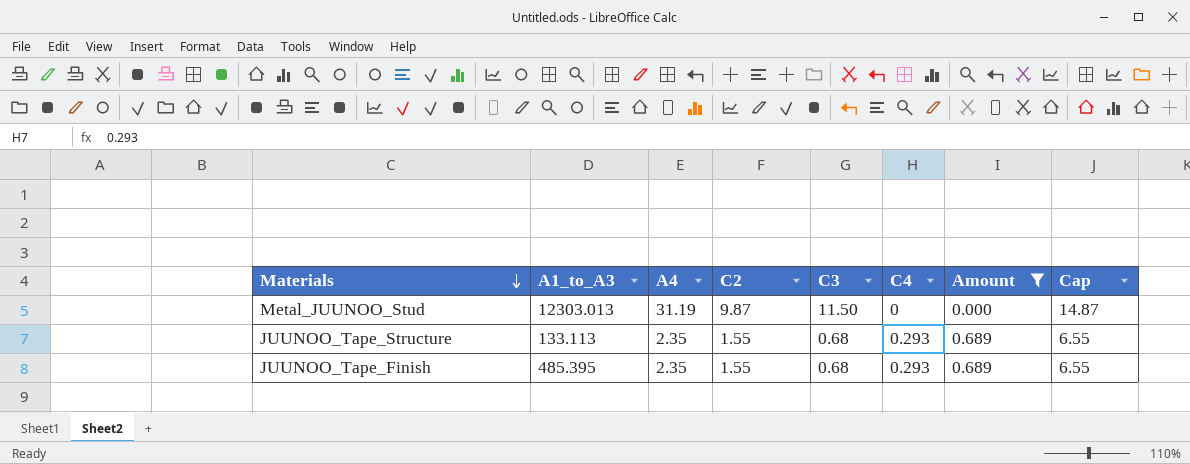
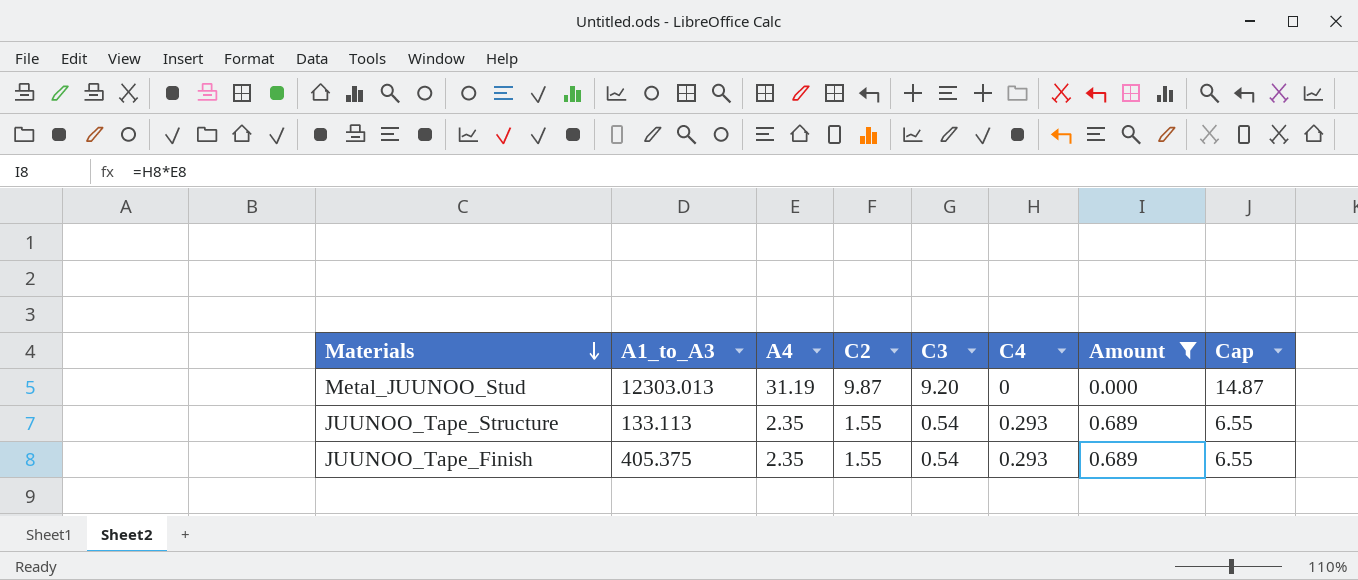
Metal_JUUNOO_Stud | C3: 11.50 -> 9.20
JUUNOO_Tape_Structure | C3: 0.68 -> 0.54
JUUNOO_Tape_Finish | A1_to_A3: 485.395 -> 405.375
JUUNOO_Tape_Finish | C3: 0.68 -> 0.54

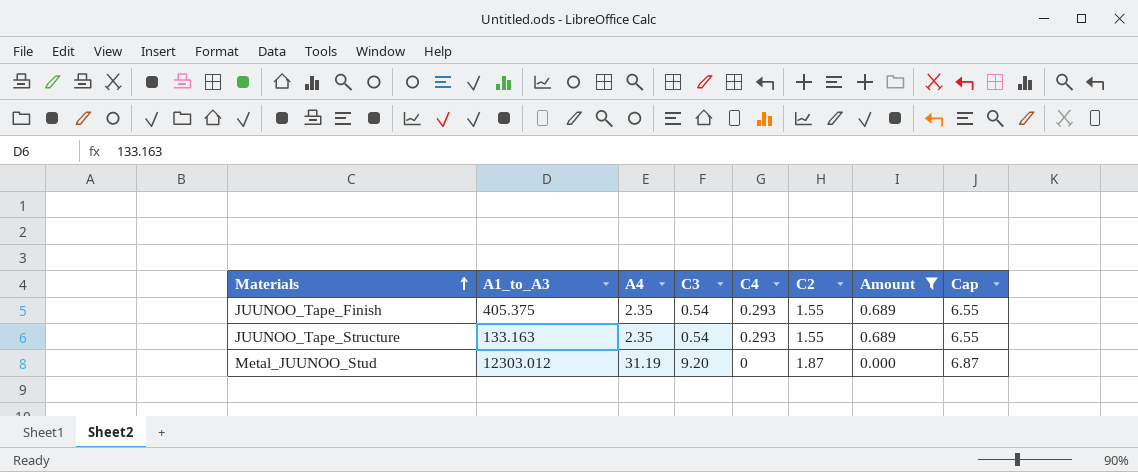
row order: Materials descending -> Materials ascending
column C2 | position: 4 -> 6
JUUNOO_Tape_Structure | A1_to_A3: 133.113 -> 133.163
Metal_JUUNOO_Stud | A1_to_A3: 12303.013 -> 12303.012
Metal_JUUNOO_Stud | C2: 9.87 -> 1.87
Metal_JUUNOO_Stud | Cap: 14.87 -> 6.87

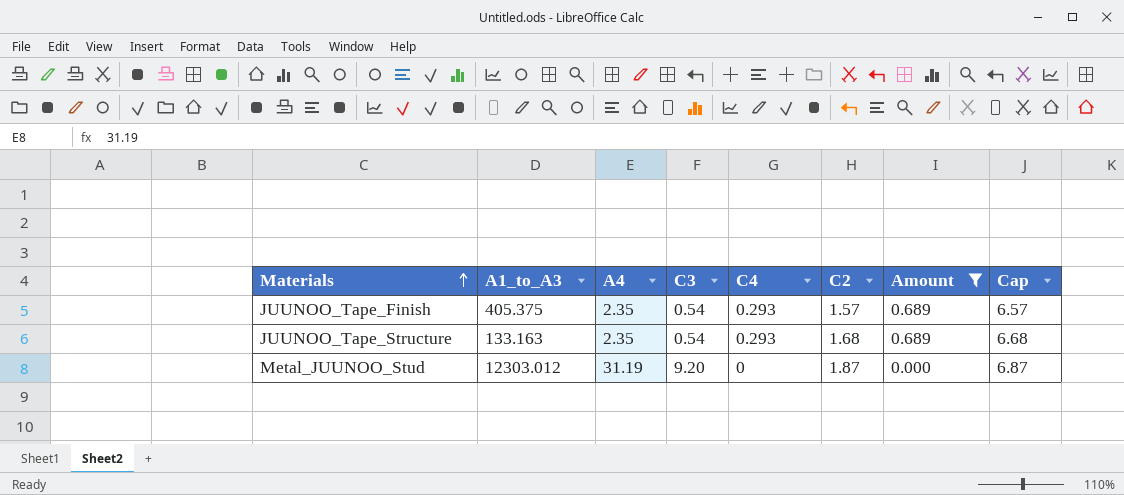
JUUNOO_Tape_Finish | C2: 1.55 -> 1.57
JUUNOO_Tape_Finish | Cap: 6.55 -> 6.57
JUUNOO_Tape_Structure | C2: 1.55 -> 1.68
JUUNOO_Tape_Structure | Cap: 6.55 -> 6.68

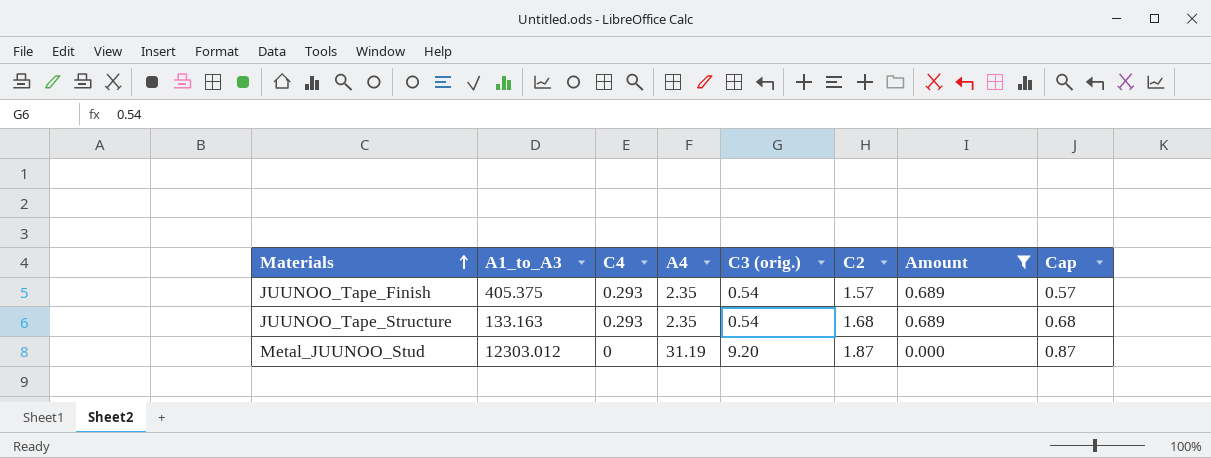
column C4 | position: 5 -> 3
column name: C3 -> C3 (orig.)
column Cap | formula: [C2] + 5 -> [C2] - 1

